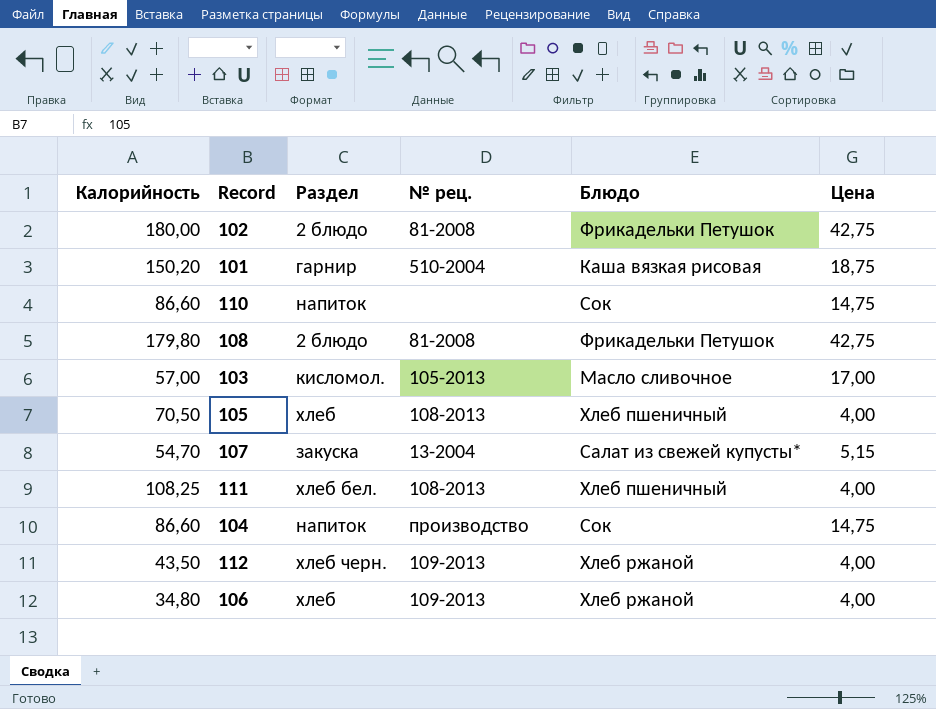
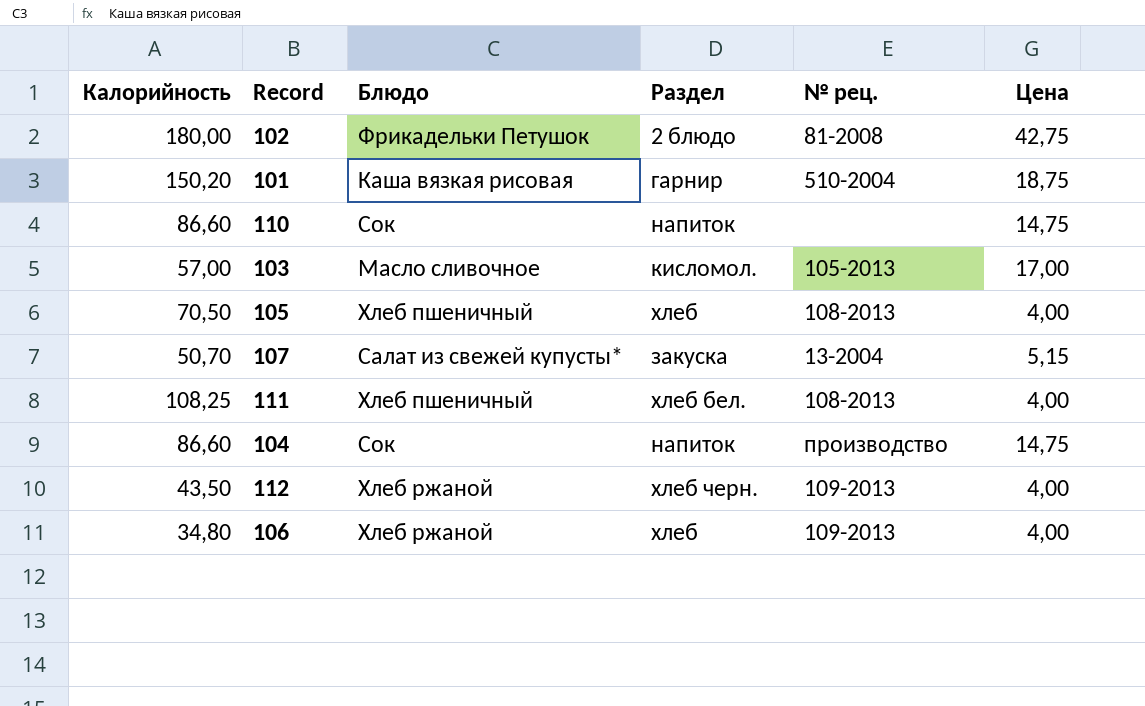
column Блюдо | position: 5 -> 3
row 108: 179,80 | 2 блюдо | 81-2008 | Фрикадельки Петушок | 42,75 -> none
107 | Калорийность: 54,70 -> 50,70

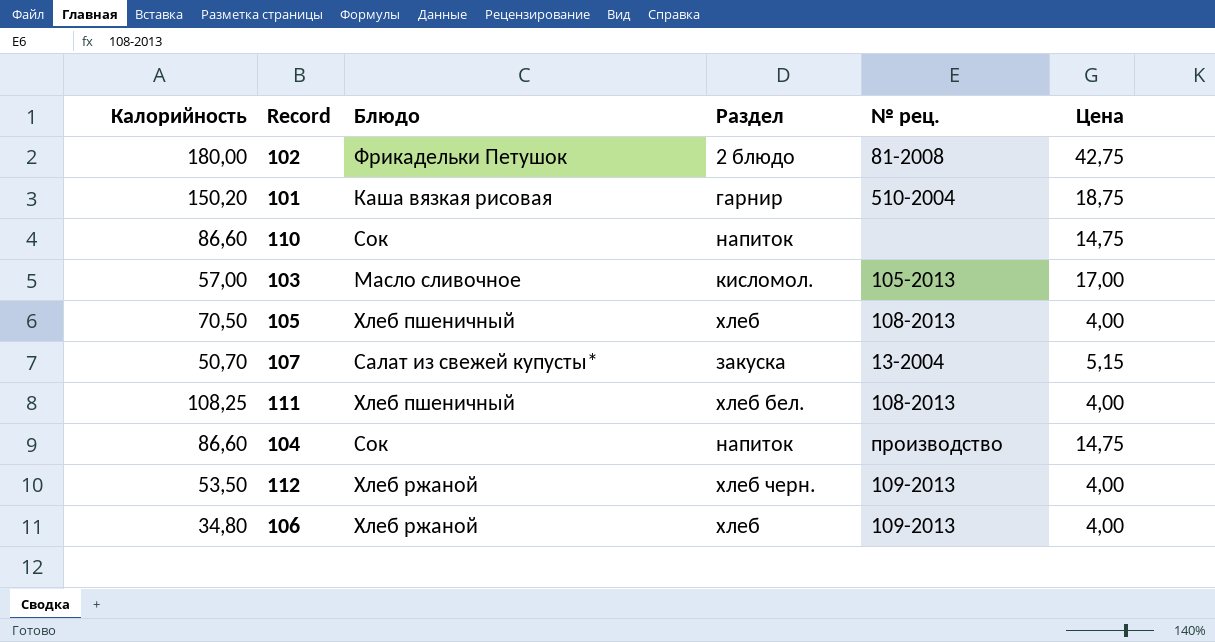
112 | Калорийность: 43,50 -> 53,50

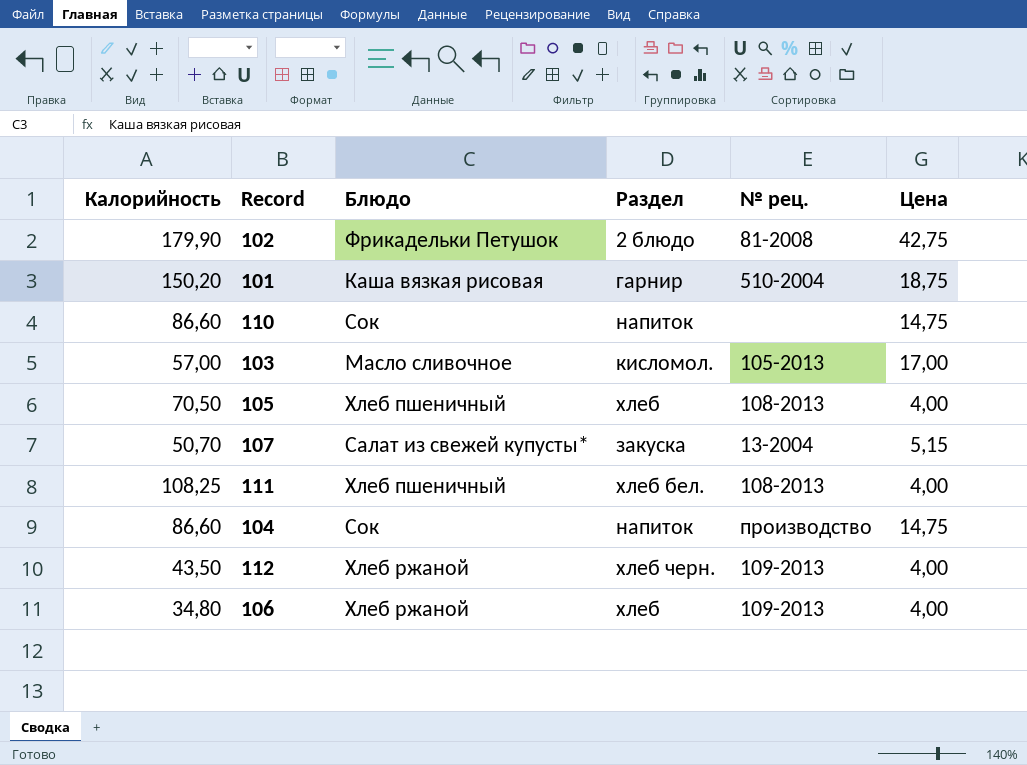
102 | Калорийность: 180,00 -> 179,90
112 | Калорийность: 53,50 -> 43,50

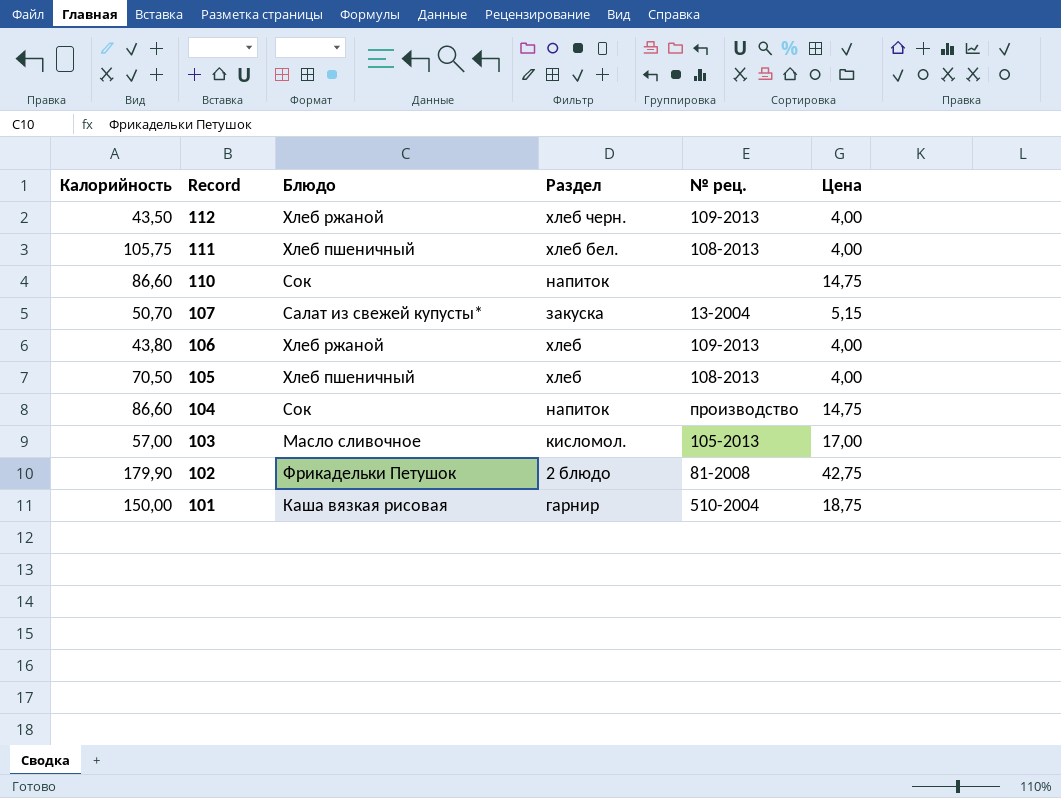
row order: none -> Record descending
111 | Калорийность: 108,25 -> 105,75
106 | Калорийность: 34,80 -> 43,80
101 | Калорийность: 150,20 -> 150,00

